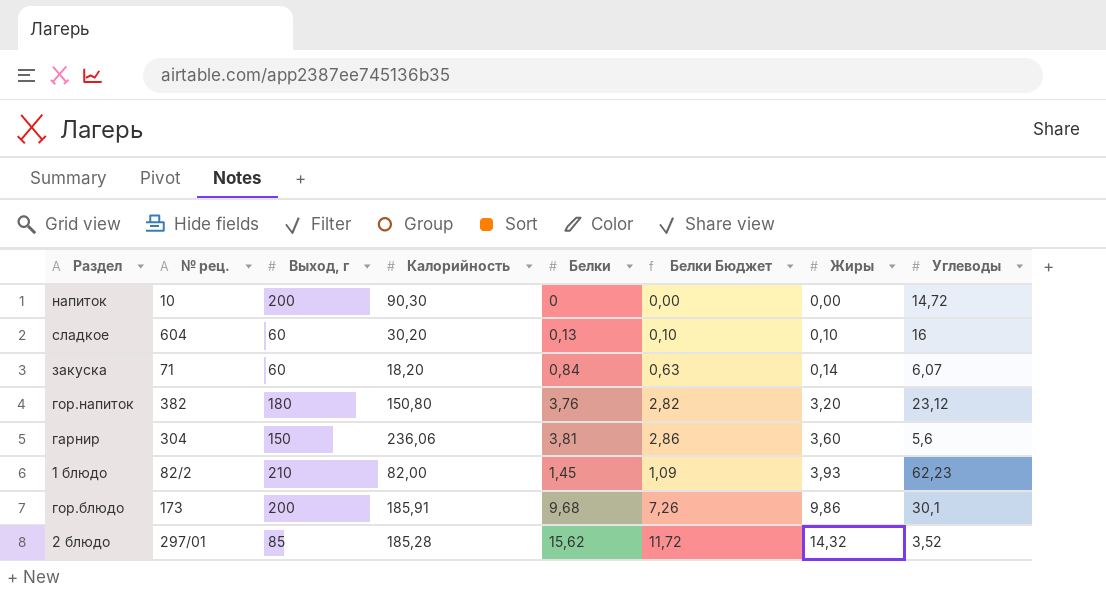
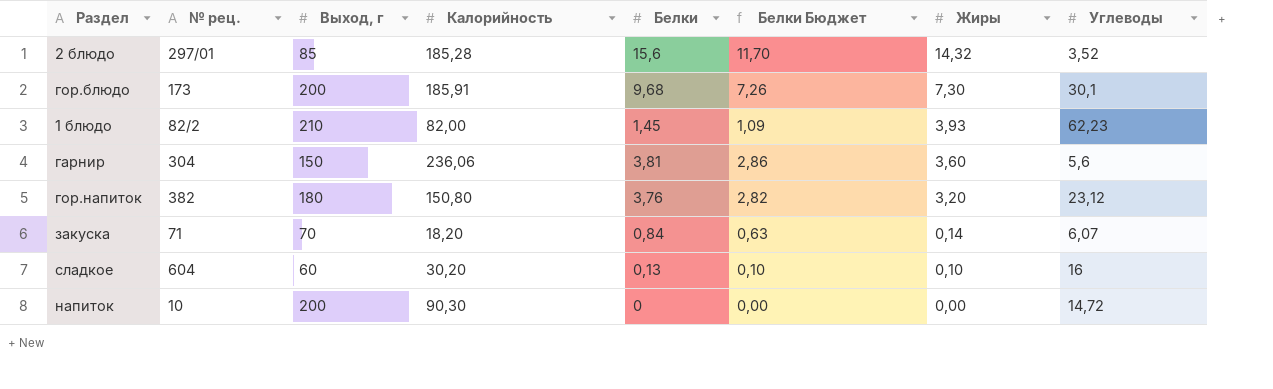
row order: Жиры ascending -> Жиры descending
2 блюдо | Белки: 15,62 -> 15,6
2 блюдо | Белки Бюджет: 11,72 -> 11,70
гор.блюдо | Жиры: 9,86 -> 7,30
закуска | Выход, г: 60 -> 70

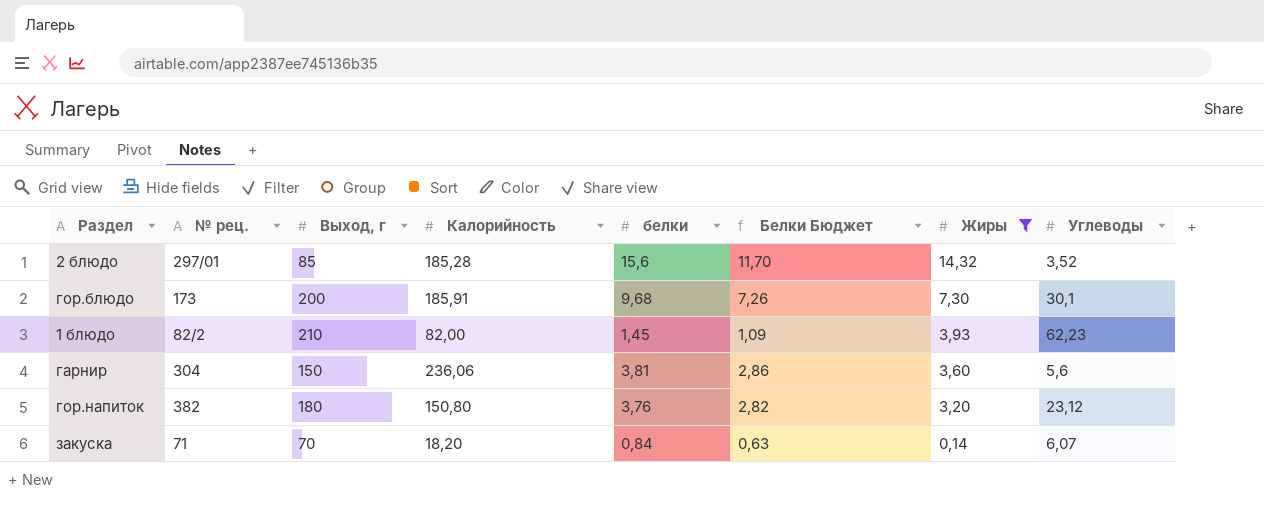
filter: none -> Жиры >= 0,14
column name: Белки -> белки

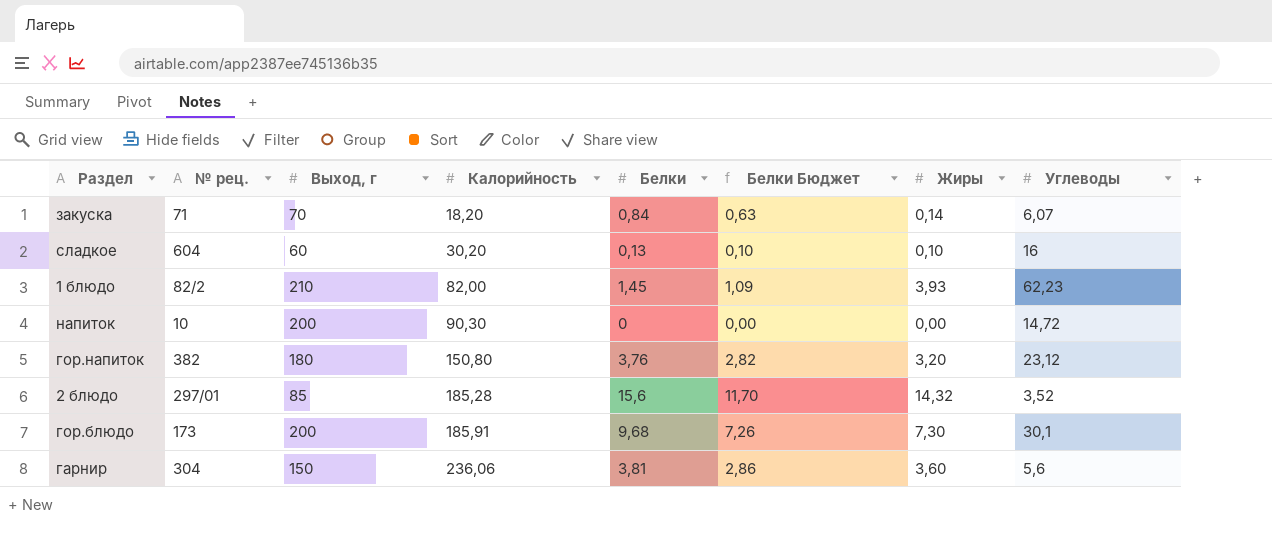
filter: Жиры >= 0,14 -> none
row order: Жиры descending -> Калорийность ascending
column name: белки -> Белки

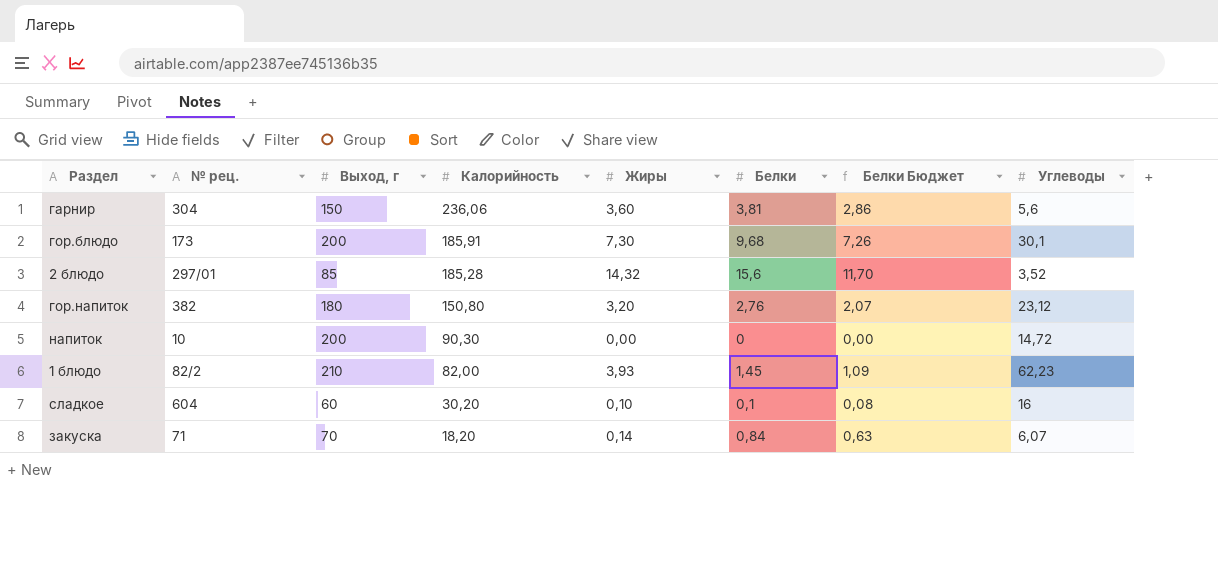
row order: Калорийность ascending -> Калорийность descending
column Жиры | position: 7 -> 5
гор.напиток | Белки: 3,76 -> 2,76
гор.напиток | Белки Бюджет: 2,82 -> 2,07
сладкое | Белки: 0,13 -> 0,1
сладкое | Белки Бюджет: 0,10 -> 0,08

